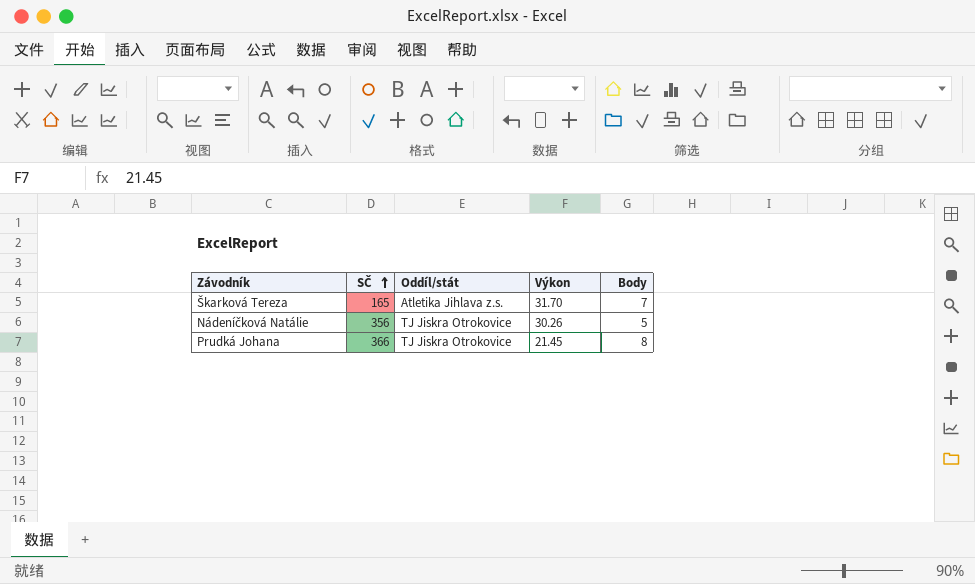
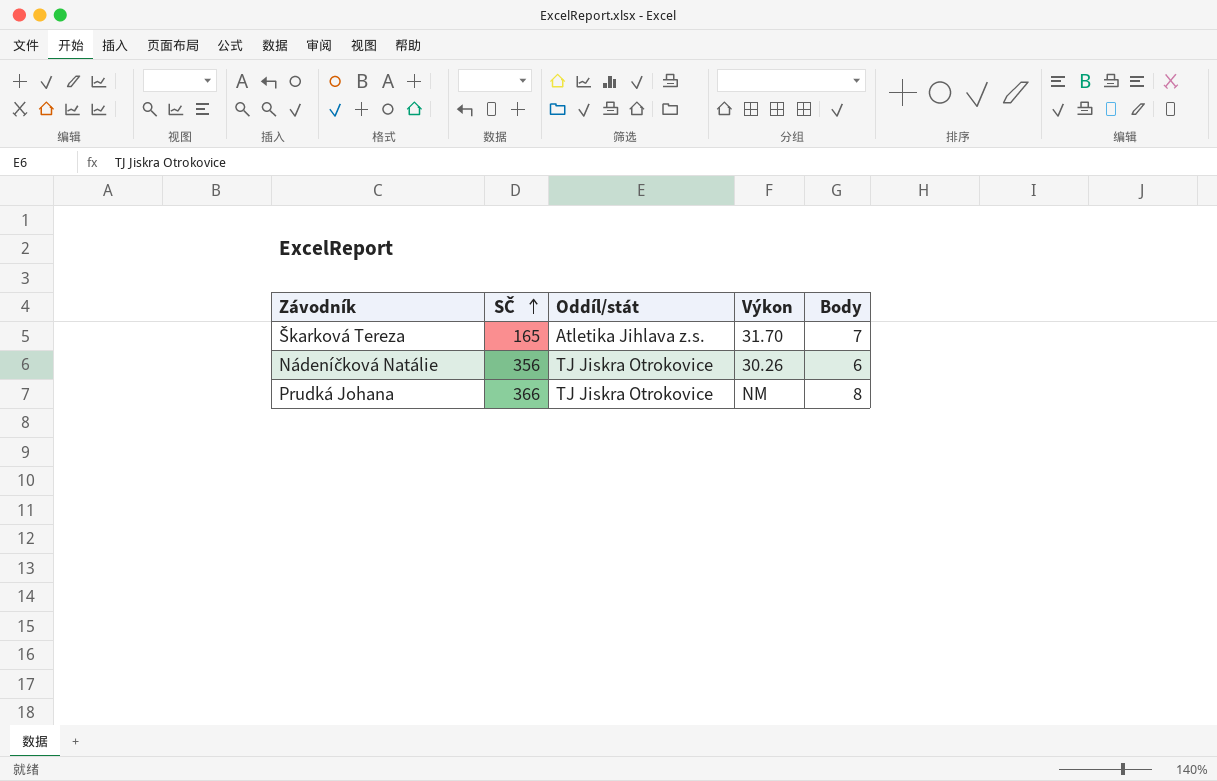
Nádeníčková Natálie | Body: 5 -> 6
Prudká Johana | Výkon: 21.45 -> NM

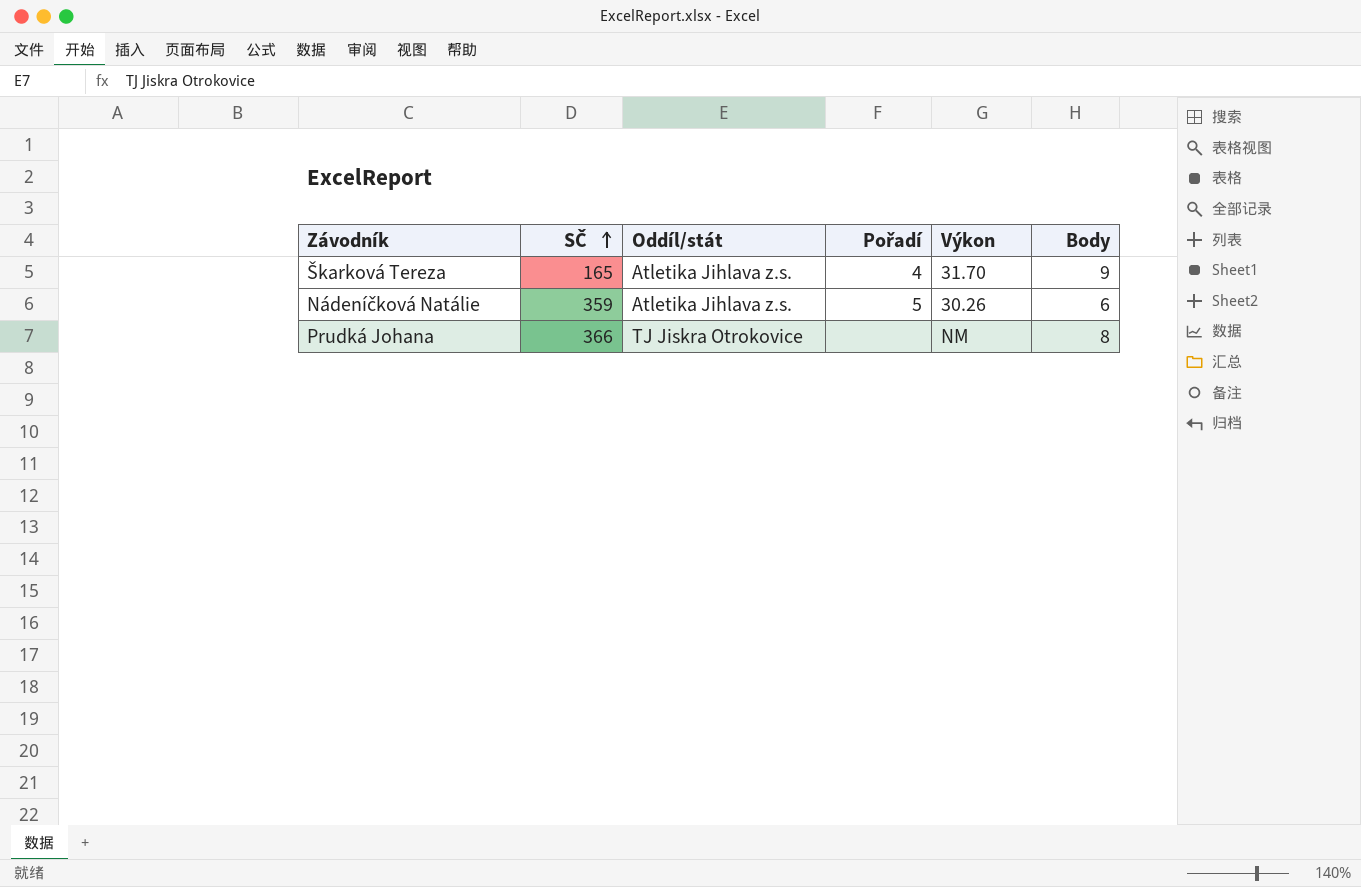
column Pořadí | position: none -> 4
Škarková Tereza | Body: 7 -> 9
Nádeníčková Natálie | SČ: 356 -> 359
Nádeníčková Natálie | Oddíl/stát: TJ Jiskra Otrokovice -> Atletika Jihlava z.s.

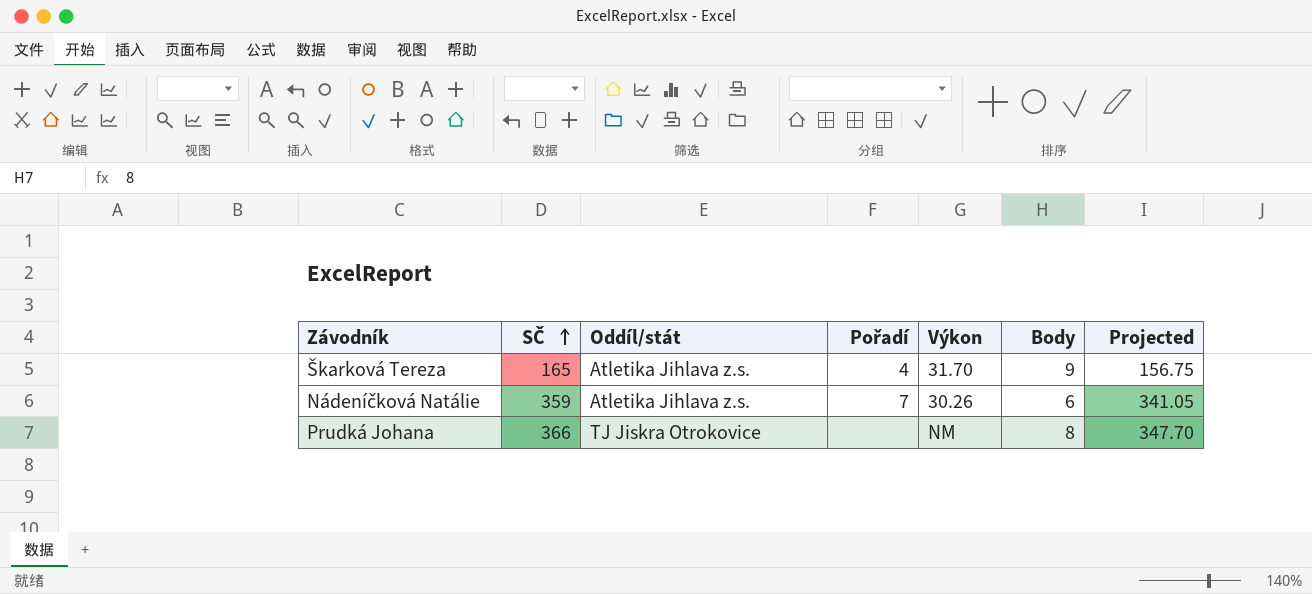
column Projected | formula: none -> [SČ] * 0.95
Nádeníčková Natálie | Pořadí: 5 -> 7

